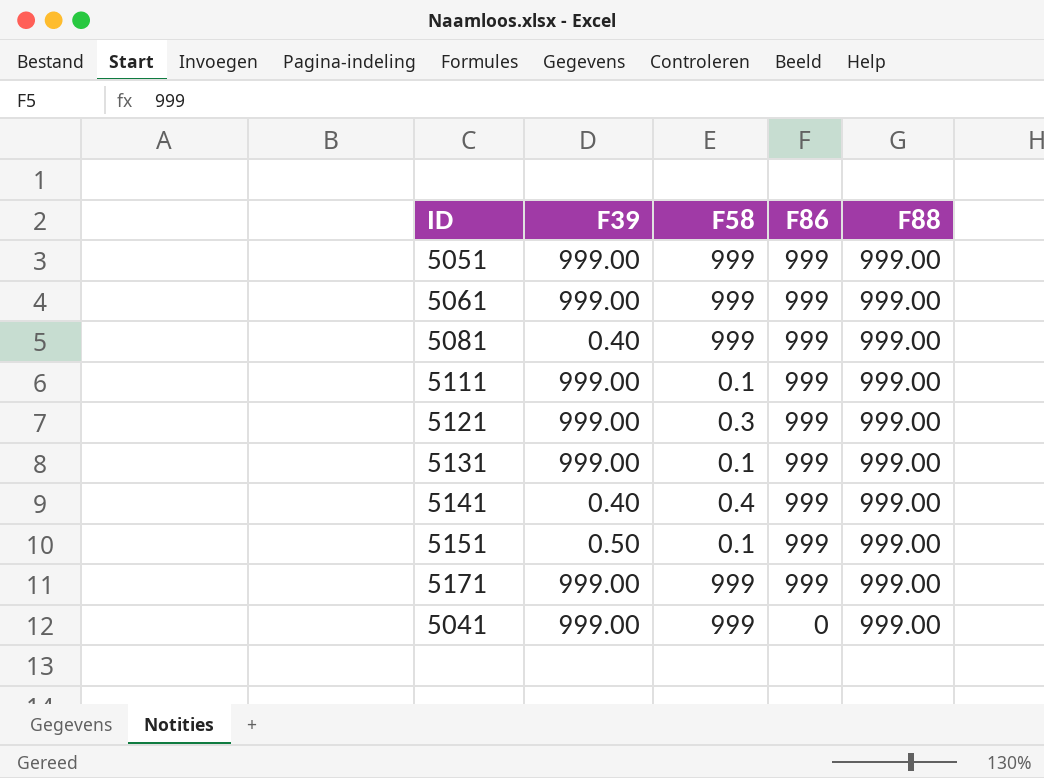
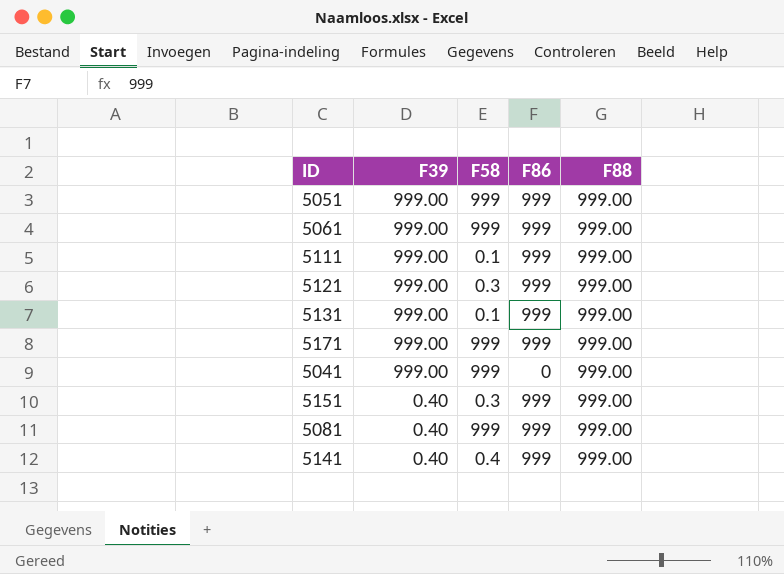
row order: F86 descending -> F39 descending
5151 | F39: 0.50 -> 0.40
5151 | F58: 0.1 -> 0.3

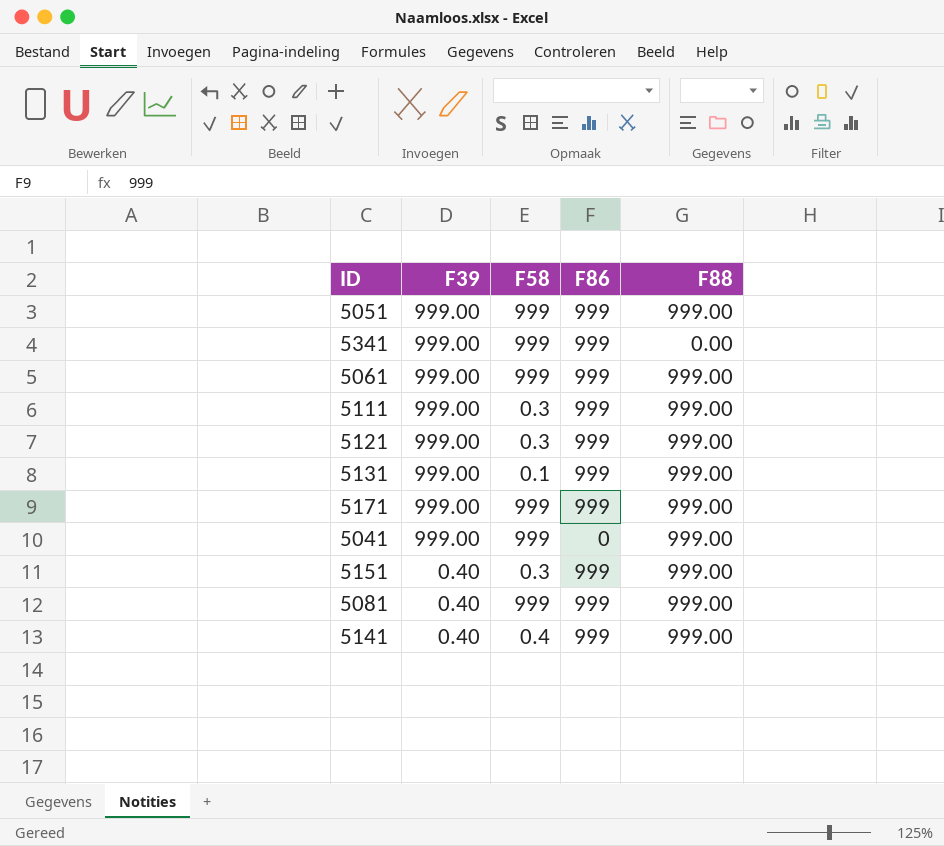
row 5341: none -> 999.00 | 999 | 999 | 0.00
5111 | F58: 0.1 -> 0.3

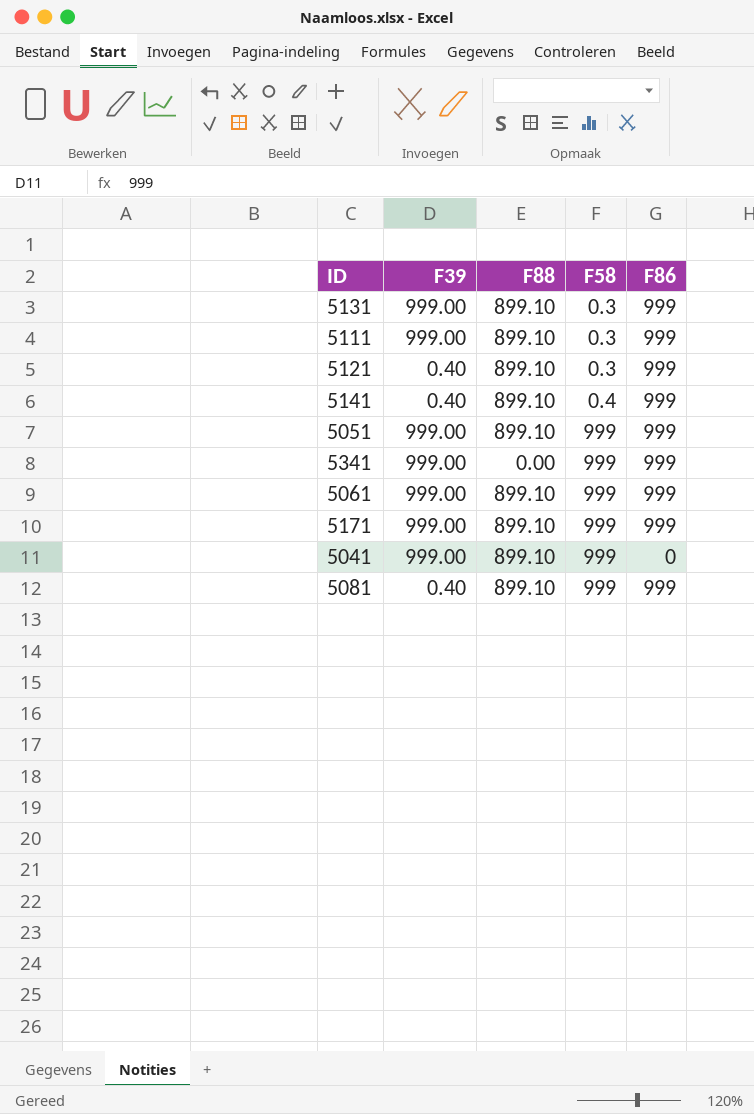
row order: F39 descending -> F58 ascending
column F88 | position: 5 -> 3
row 5151: 0.40 | 0.3 | 999 | 999.00 -> none
5131 | F88: 999.00 -> 899.10
5131 | F58: 0.1 -> 0.3
5111 | F88: 999.00 -> 899.10
5121 | F39: 999.00 -> 0.40
5121 | F88: 999.00 -> 899.10
5141 | F88: 999.00 -> 899.10
5051 | F88: 999.00 -> 899.10
5061 | F88: 999.00 -> 899.10
5171 | F88: 999.00 -> 899.10
5041 | F88: 999.00 -> 899.10
5081 | F88: 999.00 -> 899.10

